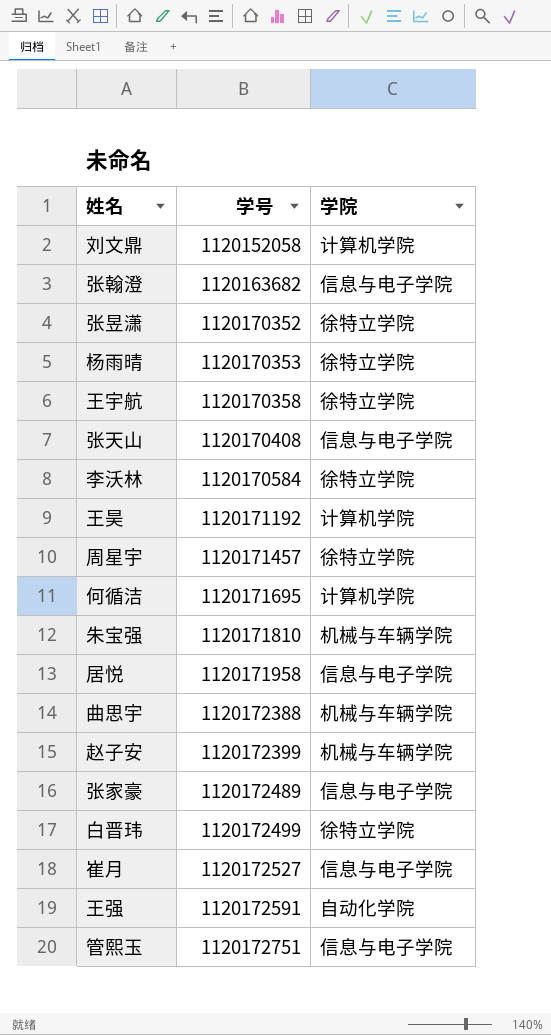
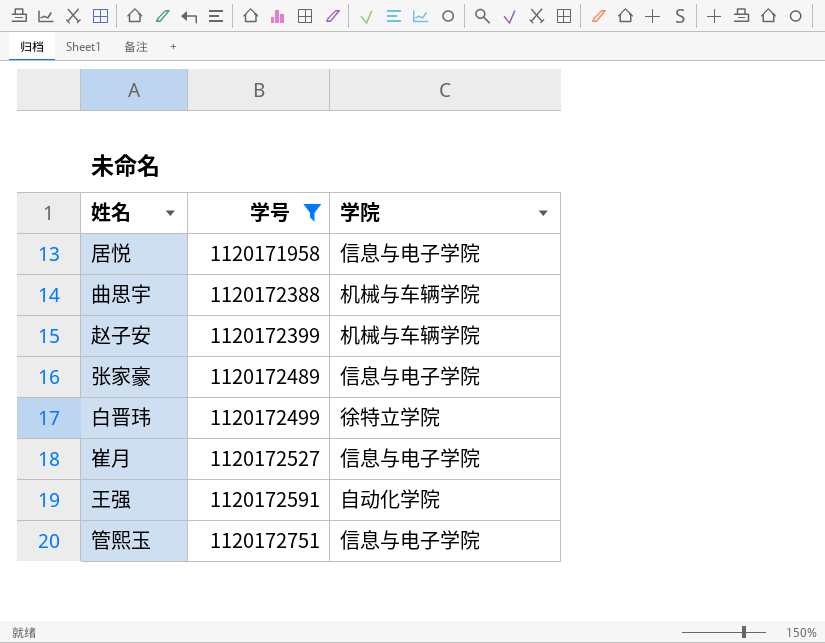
filter: none -> 学号 >= 1120171958

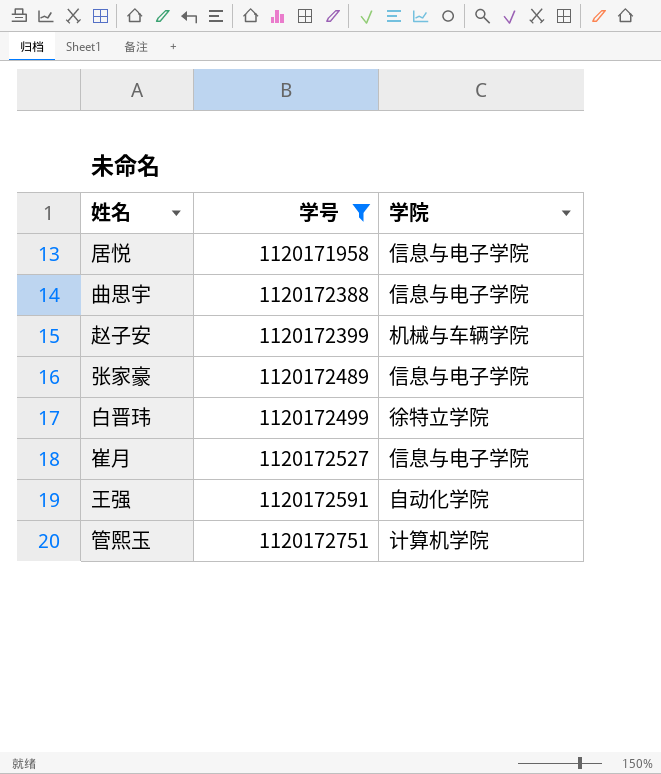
曲思宇 | 学院: 机械与车辆学院 -> 信息与电子学院
管熙玉 | 学院: 信息与电子学院 -> 计算机学院

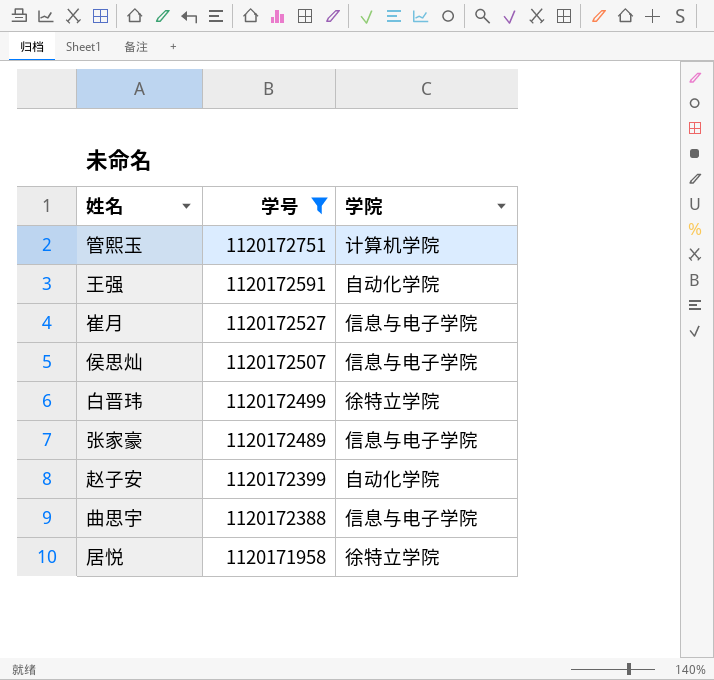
row order: 学号 ascending -> 学号 descending
row 侯思灿: none -> 1120172507 | 信息与电子学院
赵子安 | 学院: 机械与车辆学院 -> 自动化学院
居悦 | 学院: 信息与电子学院 -> 徐特立学院

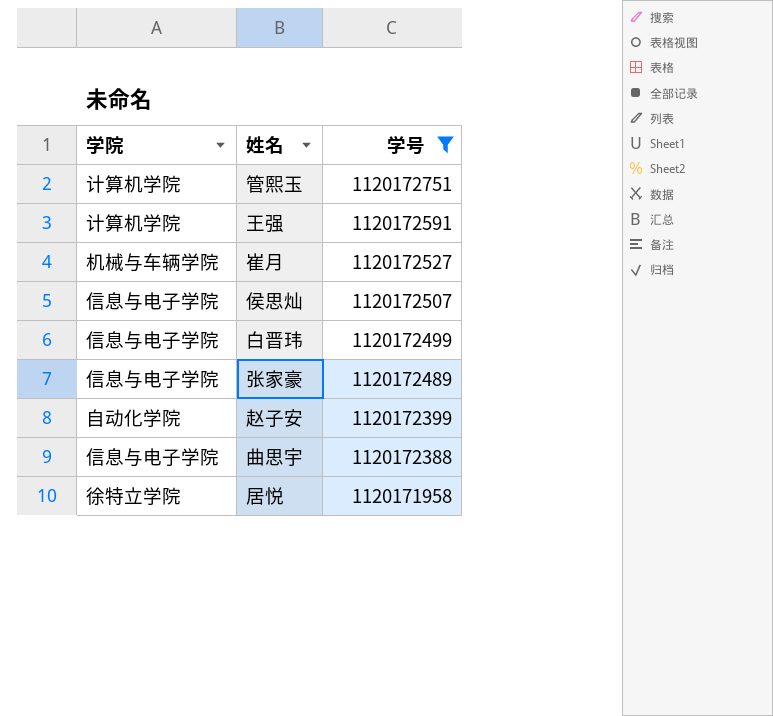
column 学院 | position: 3 -> 1
王强 | 学院: 自动化学院 -> 计算机学院
崔月 | 学院: 信息与电子学院 -> 机械与车辆学院
白晋玮 | 学院: 徐特立学院 -> 信息与电子学院

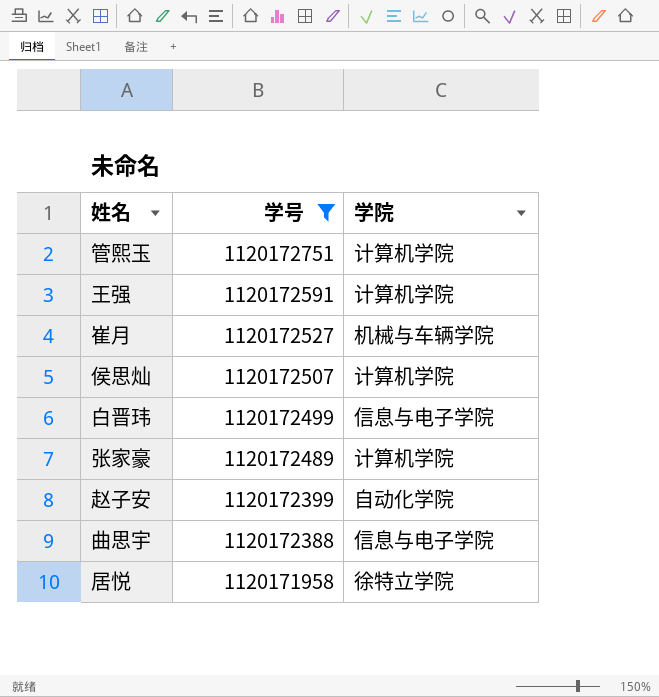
column 学院 | position: 1 -> 3
侯思灿 | 学院: 信息与电子学院 -> 计算机学院
张家豪 | 学院: 信息与电子学院 -> 计算机学院

